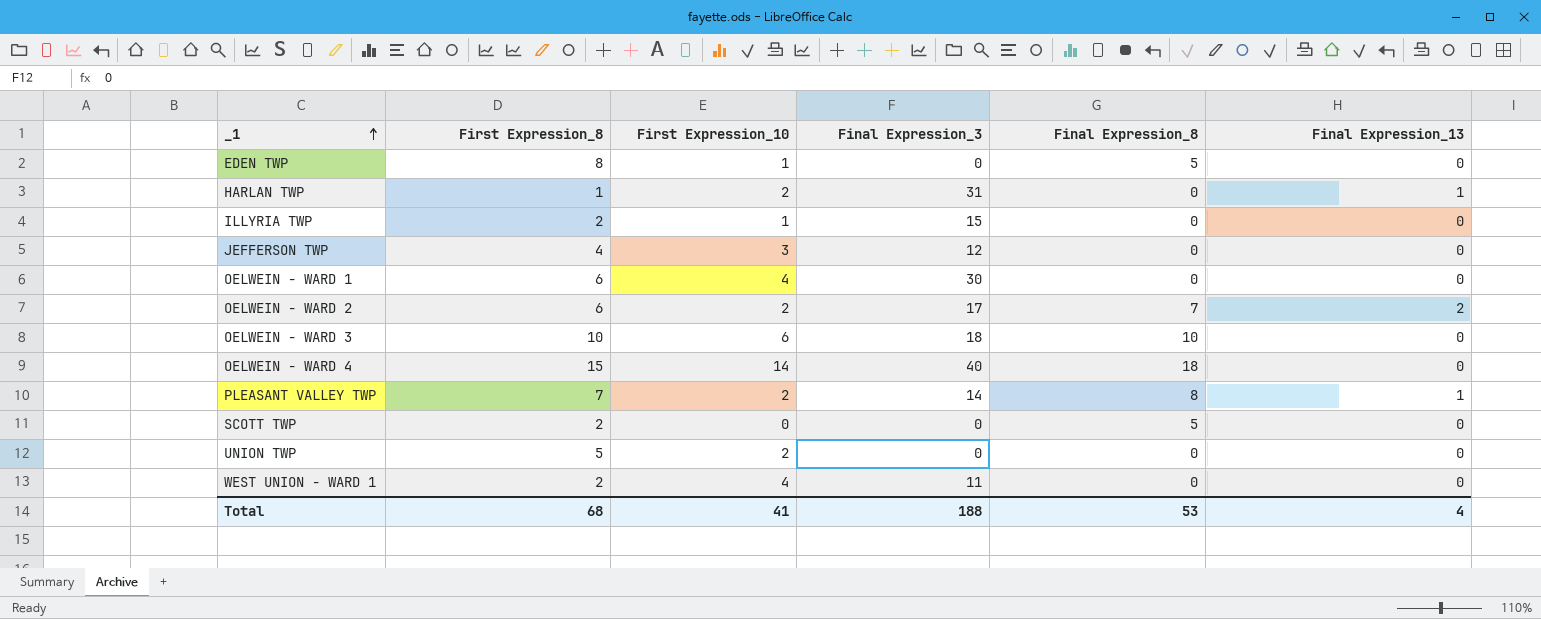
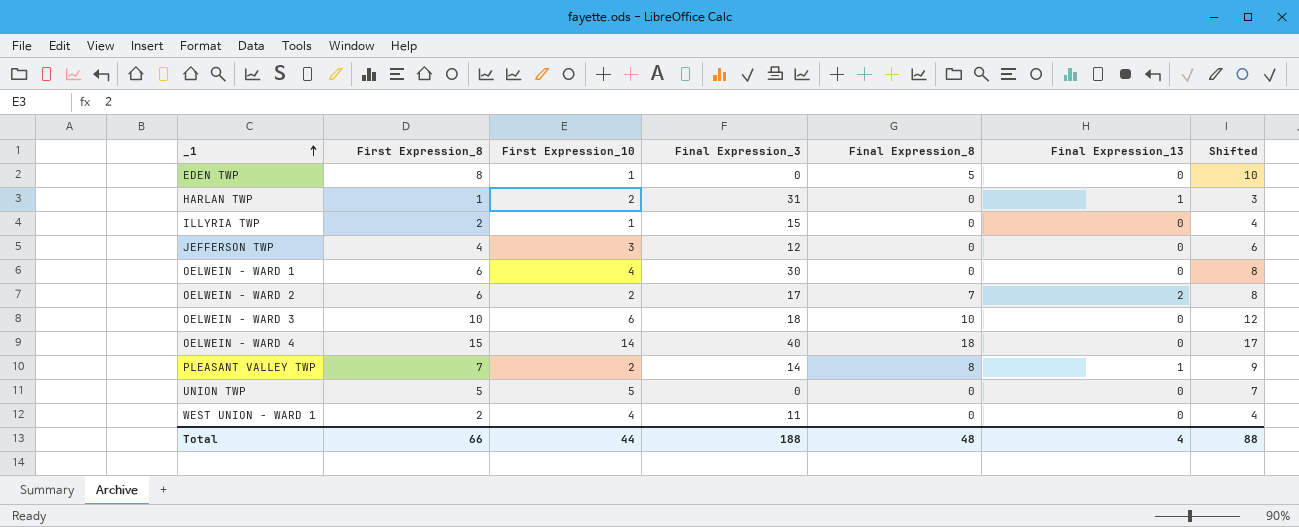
column Shifted | formula: none -> [First Expression_8] + 2
row SCOTT TWP: 2 | 0 | 0 | 5 | 0 -> none
UNION TWP | First Expression_10: 2 -> 5
Total | First Expression_8: 68 -> 66
Total | First Expression_10: 41 -> 44
Total | Final Expression_8: 53 -> 48

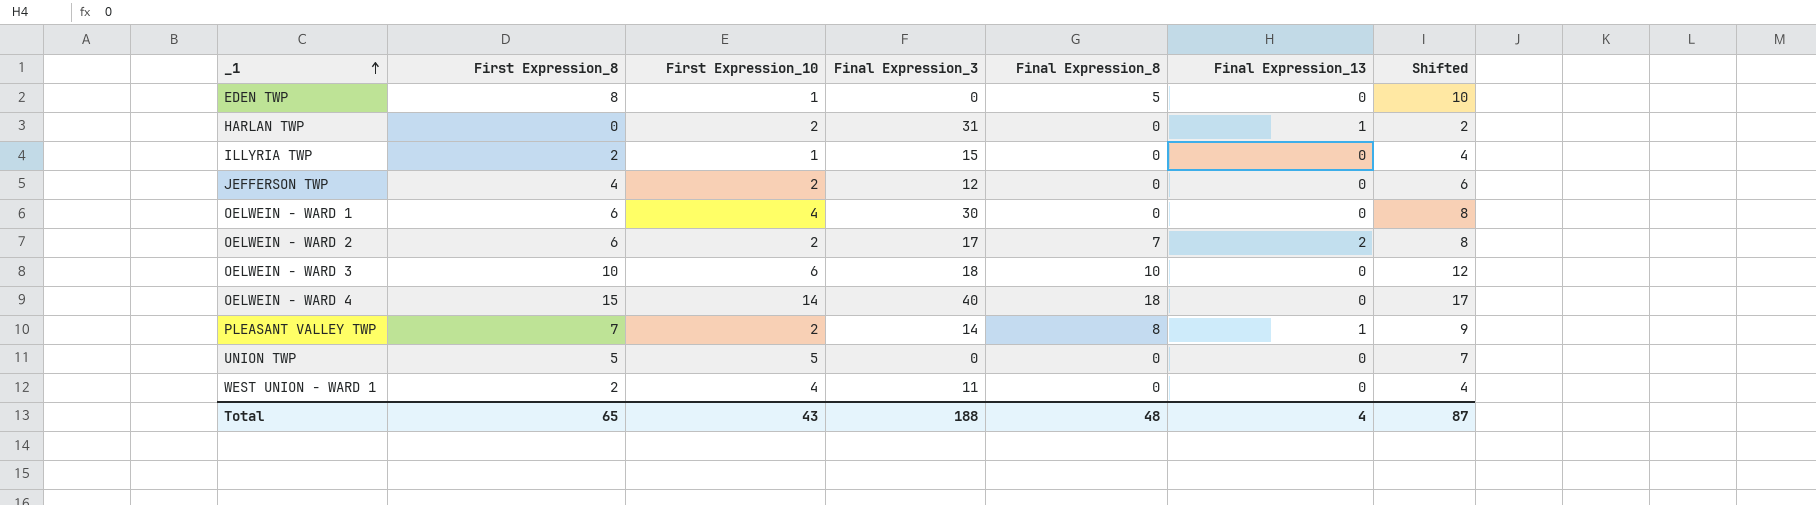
HARLAN TWP | First Expression_8: 1 -> 0
HARLAN TWP | Shifted: 3 -> 2
JEFFERSON TWP | First Expression_10: 3 -> 2
Total | First Expression_8: 66 -> 65
Total | First Expression_10: 44 -> 43
Total | Shifted: 88 -> 87

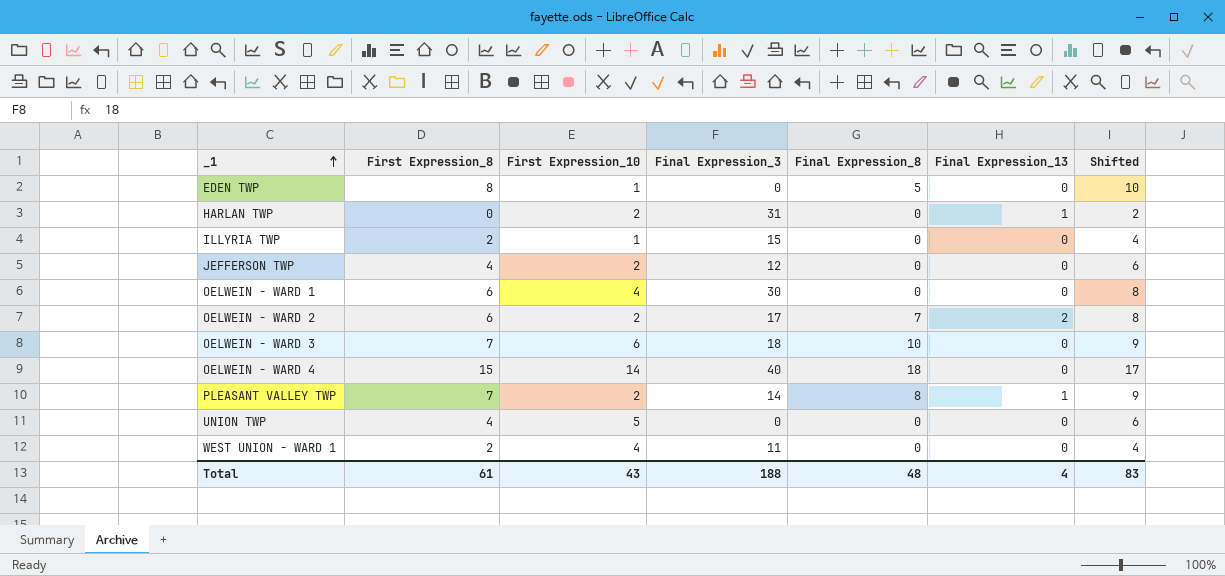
OELWEIN - WARD 3 | First Expression_8: 10 -> 7
OELWEIN - WARD 3 | Shifted: 12 -> 9
UNION TWP | First Expression_8: 5 -> 4
UNION TWP | Shifted: 7 -> 6
Total | First Expression_8: 65 -> 61
Total | Shifted: 87 -> 83

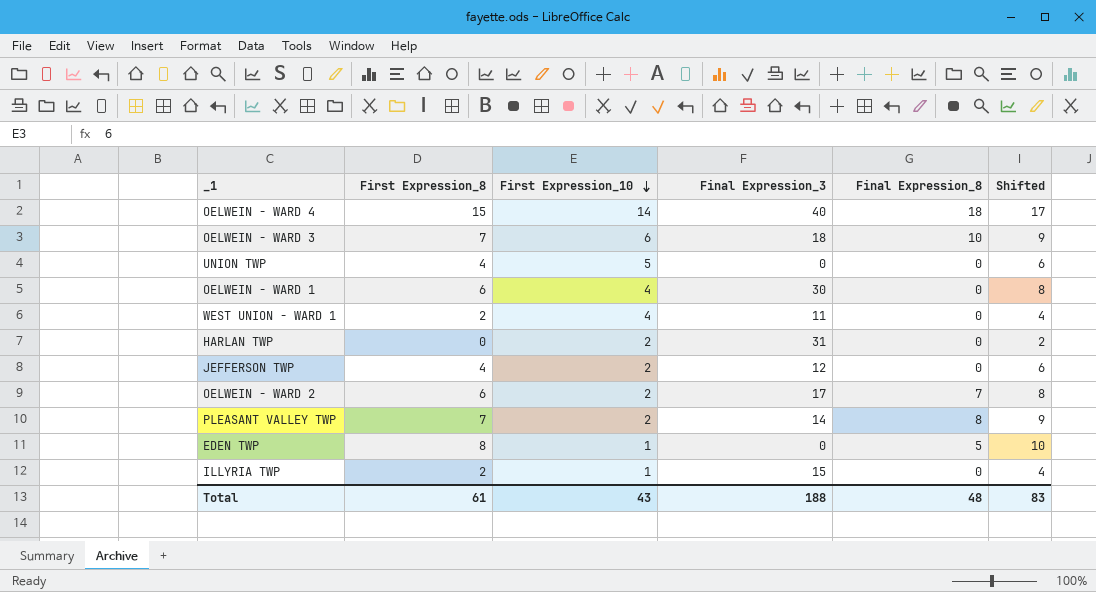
row order: _1 ascending -> First Expression_10 descending
column Final Expression_13 | position: 6 -> none

